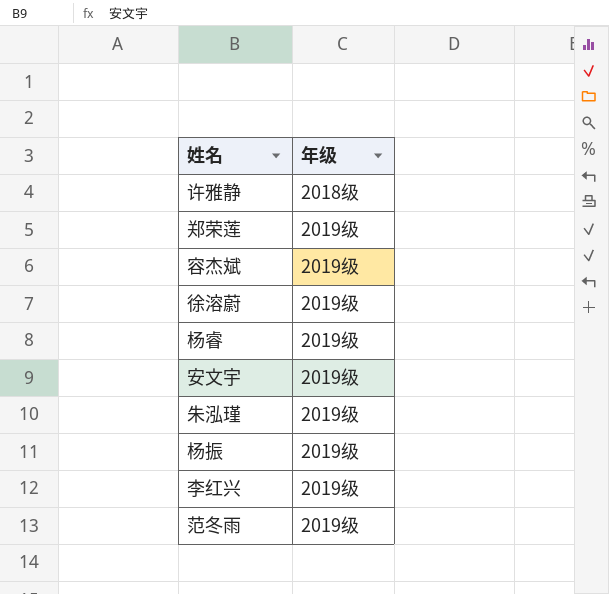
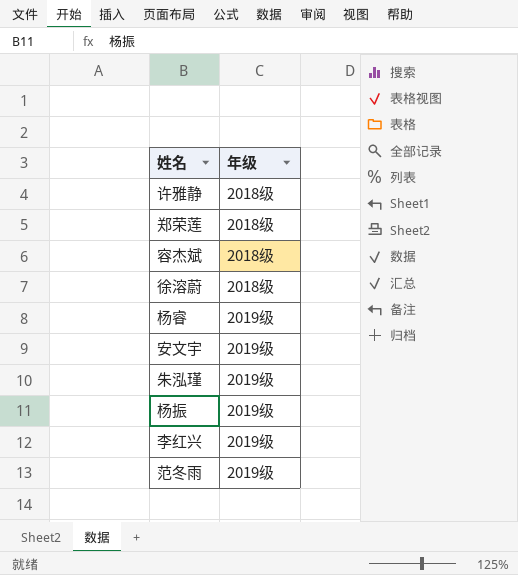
郑荣莲 | 年级: 2019级 -> 2018级
容杰斌 | 年级: 2019级 -> 2018级
徐溶蔚 | 年级: 2019级 -> 2018级

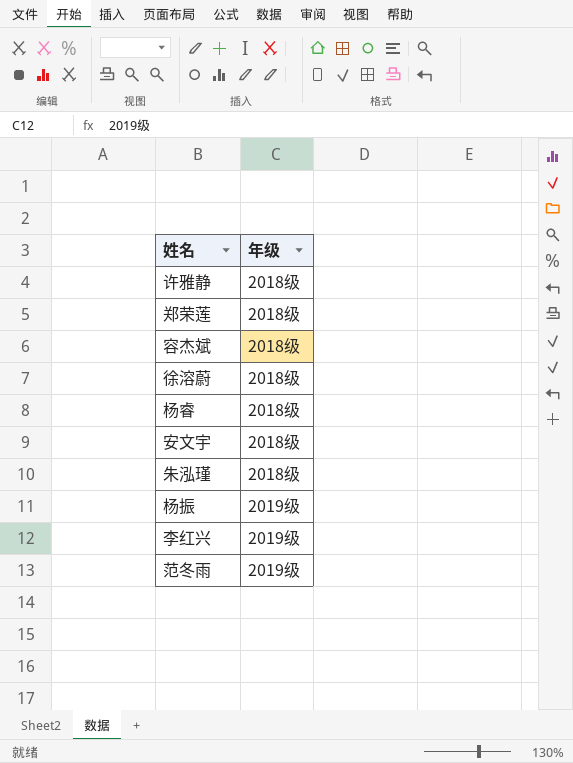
杨睿 | 年级: 2019级 -> 2018级
安文宇 | 年级: 2019级 -> 2018级
朱泓瑾 | 年级: 2019级 -> 2018级

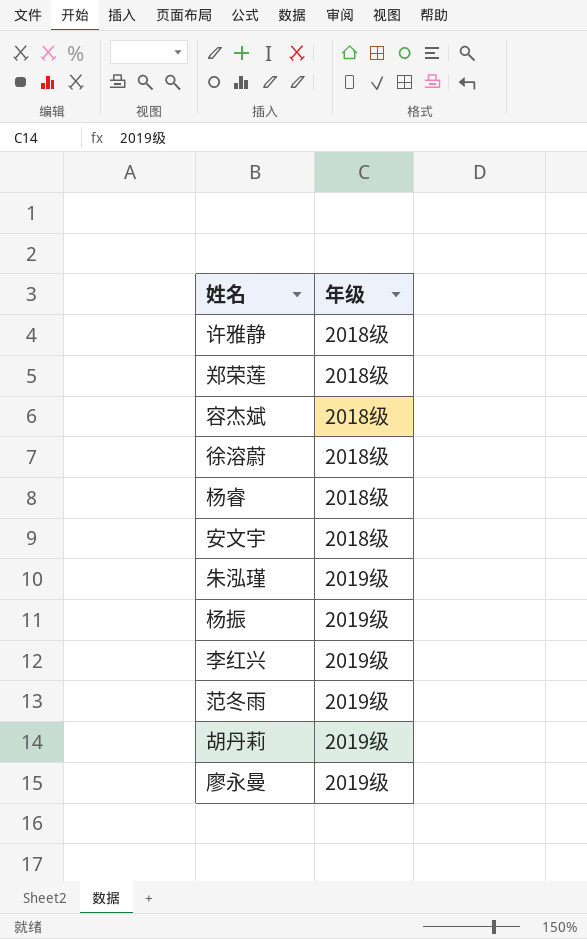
朱泓瑾 | 年级: 2018级 -> 2019级
row 胡丹莉: none -> 2019级
row 廖永曼: none -> 2019级

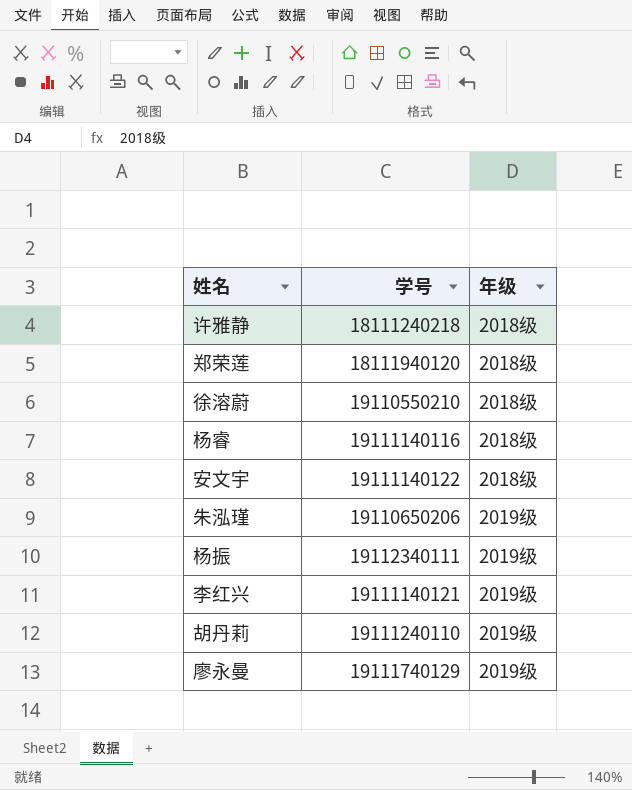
column 学号 | position: none -> 2
row 容杰斌: 2018级 -> none
row 范冬雨: 2019级 -> none

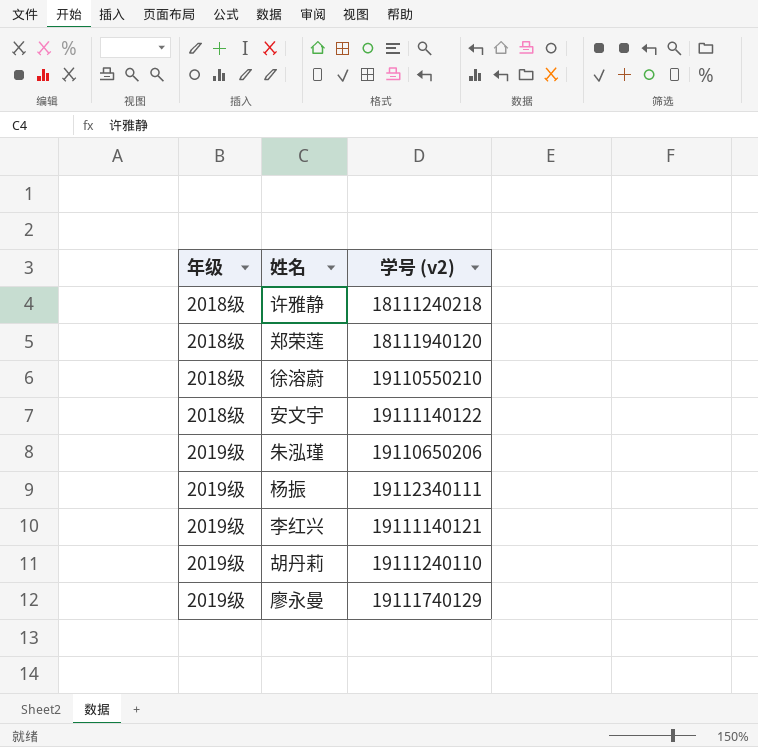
column 年级 | position: 3 -> 1
column name: 学号 -> 学号 (v2)
row 杨睿: 19111140116 | 2018级 -> none

